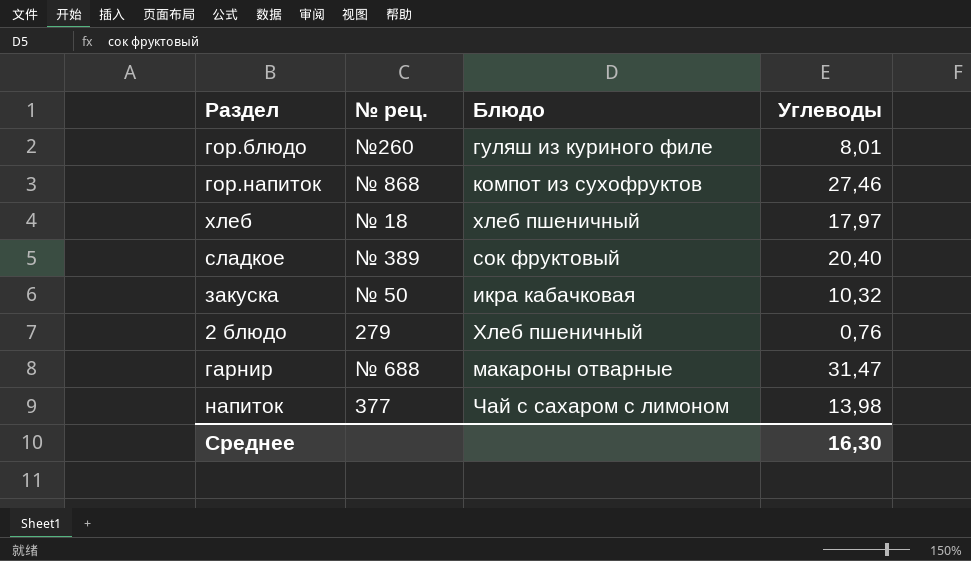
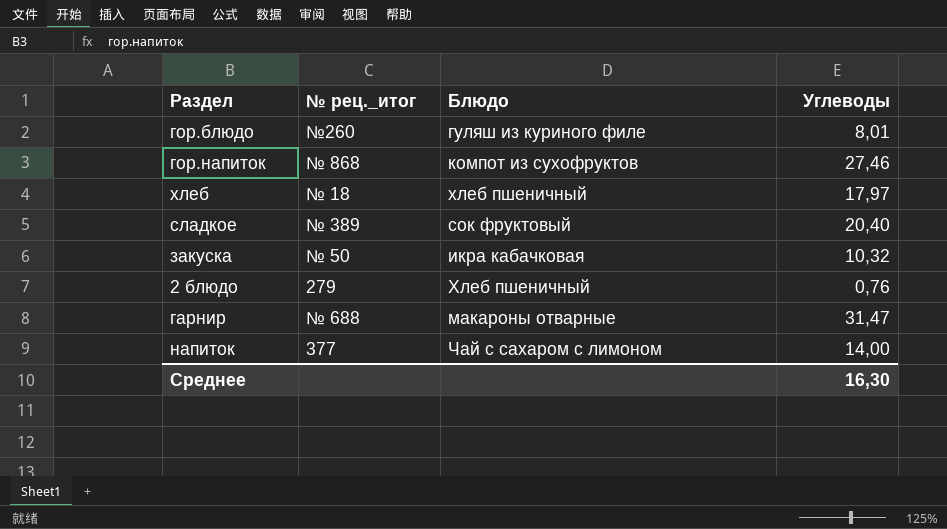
column name: № рец. -> № рец._итог
напиток | Углеводы: 13,98 -> 14,00

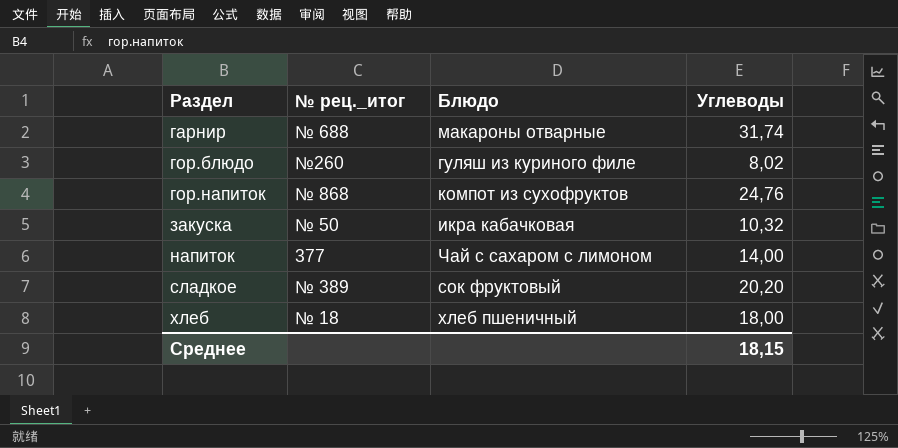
row order: none -> Раздел ascending
row 2 блюдо: 279 | Хлеб пшеничный | 0,76 -> none
гарнир | Углеводы: 31,47 -> 31,74
гор.блюдо | Углеводы: 8,01 -> 8,02
гор.напиток | Углеводы: 27,46 -> 24,76
сладкое | Углеводы: 20,40 -> 20,20
хлеб | Углеводы: 17,97 -> 18,00
Среднее | Углеводы: 16,30 -> 18,15

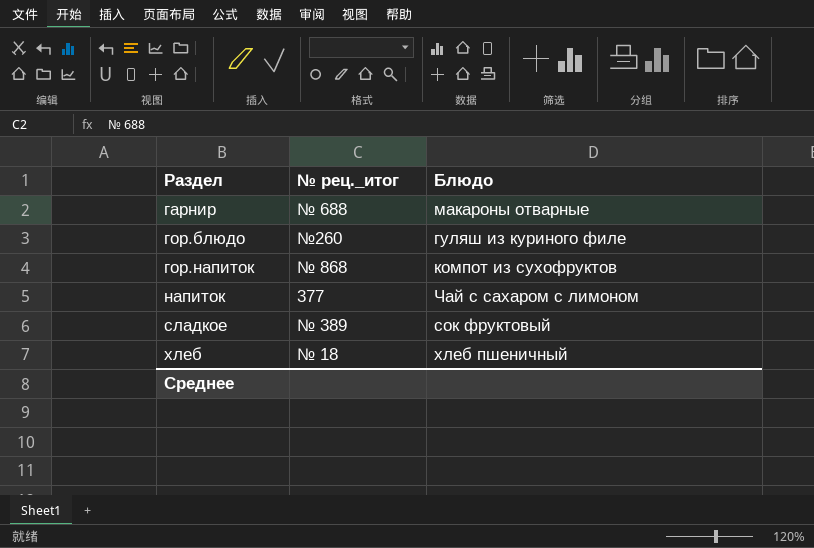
column Углеводы | position: 4 -> none
row закуска: № 50 | икра кабачковая | 10,32 -> none

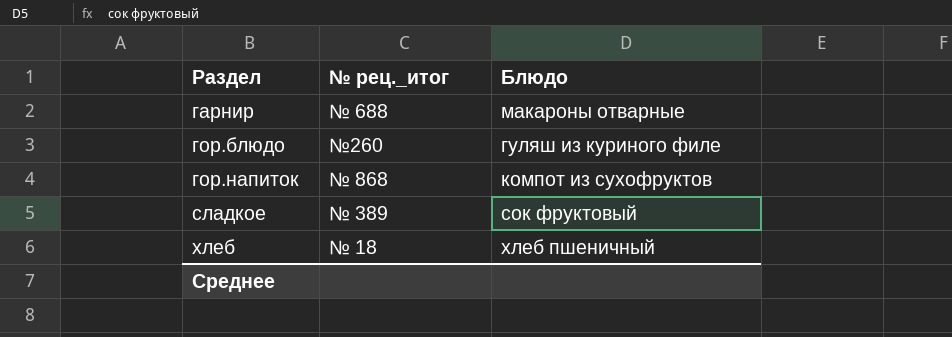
row напиток: 377 | Чай с сахаром с лимоном -> none

